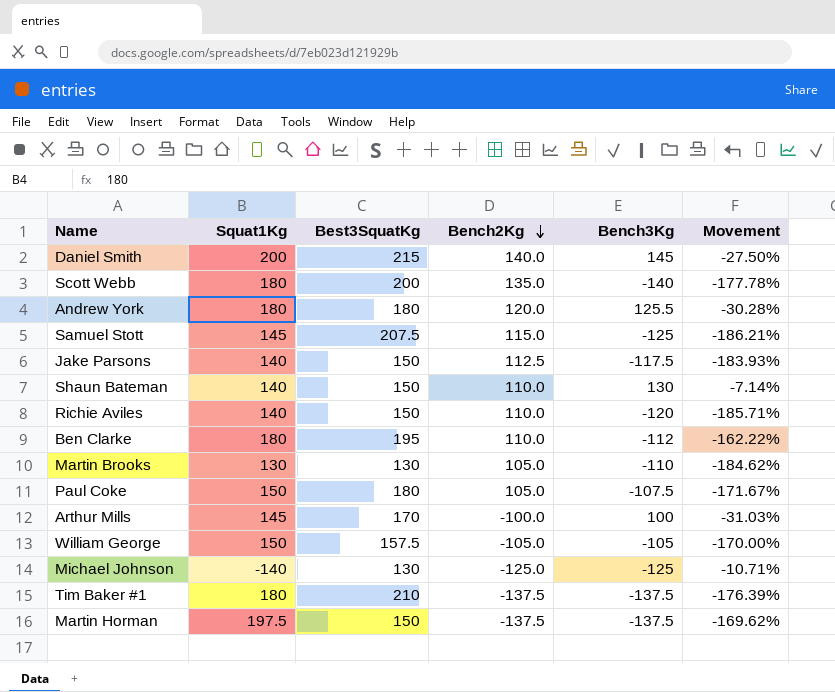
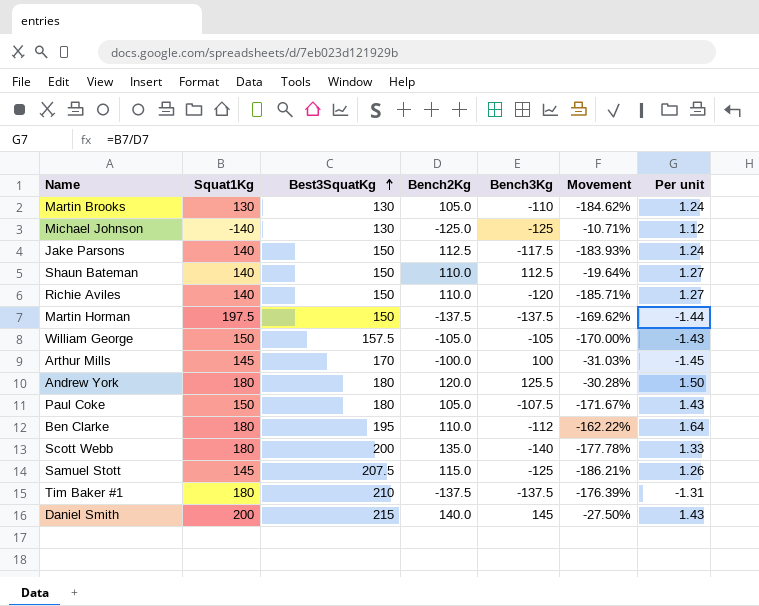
row order: Bench2Kg descending -> Best3SquatKg ascending
column Per unit | formula: none -> [Squat1Kg] / [Bench2Kg]
Shaun Bateman | Bench3Kg: 130 -> 112.5
Shaun Bateman | Movement: -7.14% -> -19.64%

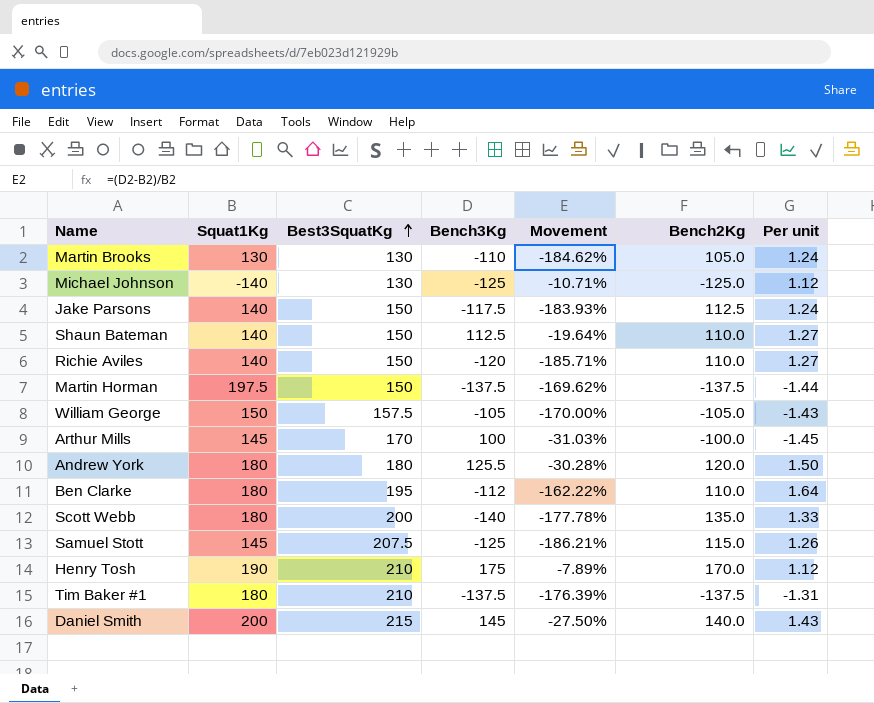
column Bench2Kg | position: 4 -> 6
row Paul Coke: 150 | 180 | 105.0 | -107.5 | -171.67% | 1.43 -> none
row Henry Tosh: none -> 190 | 210 | 175 | -7.89% | 170.0 | 1.12

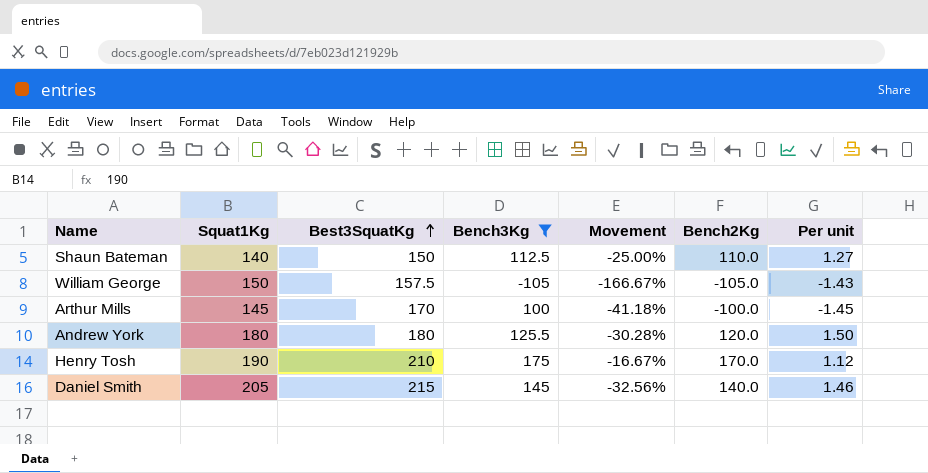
filter: none -> Bench3Kg >= -105
column Movement | formula: ([Bench3Kg] - [Squat1Kg]) / [Squat1Kg] -> ([Bench3Kg] - [Best3SquatKg]) / [Best3SquatKg]
Daniel Smith | Squat1Kg: 200 -> 205
Daniel Smith | Per unit: 1.43 -> 1.46

